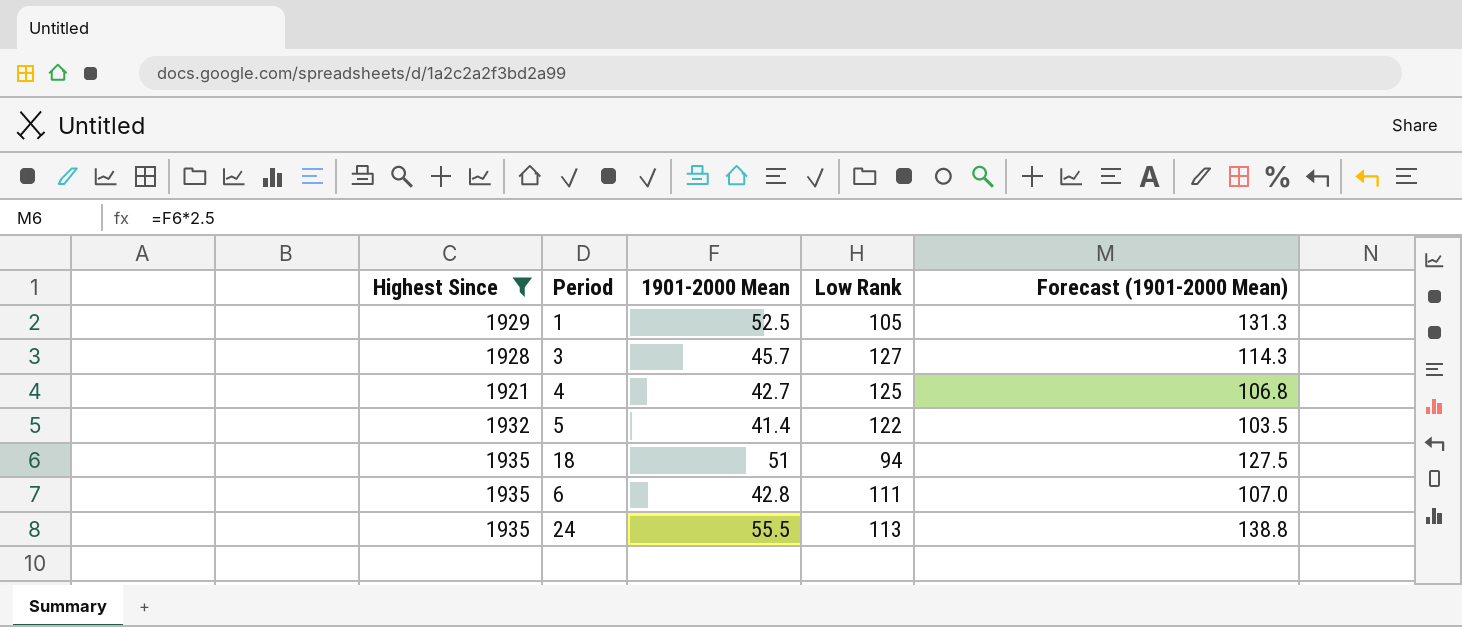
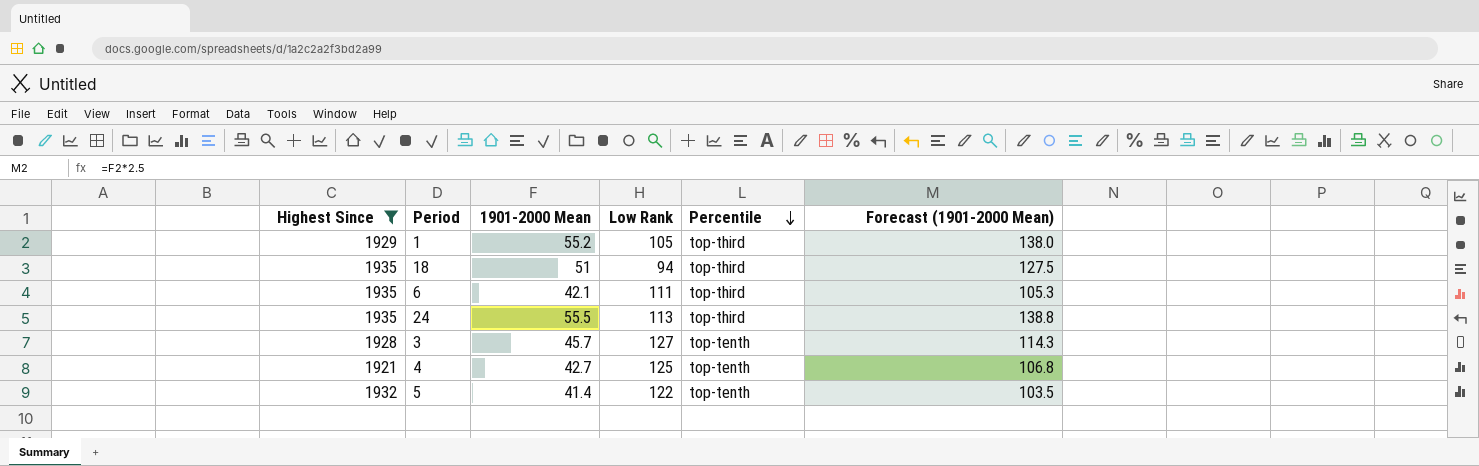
row order: none -> Percentile descending
column Percentile | position: none -> 5
1 | 1901-2000 Mean: 52.5 -> 55.2
1 | Forecast (1901-2000 Mean): 131.3 -> 138.0
6 | 1901-2000 Mean: 42.8 -> 42.1
6 | Forecast (1901-2000 Mean): 107.0 -> 105.3

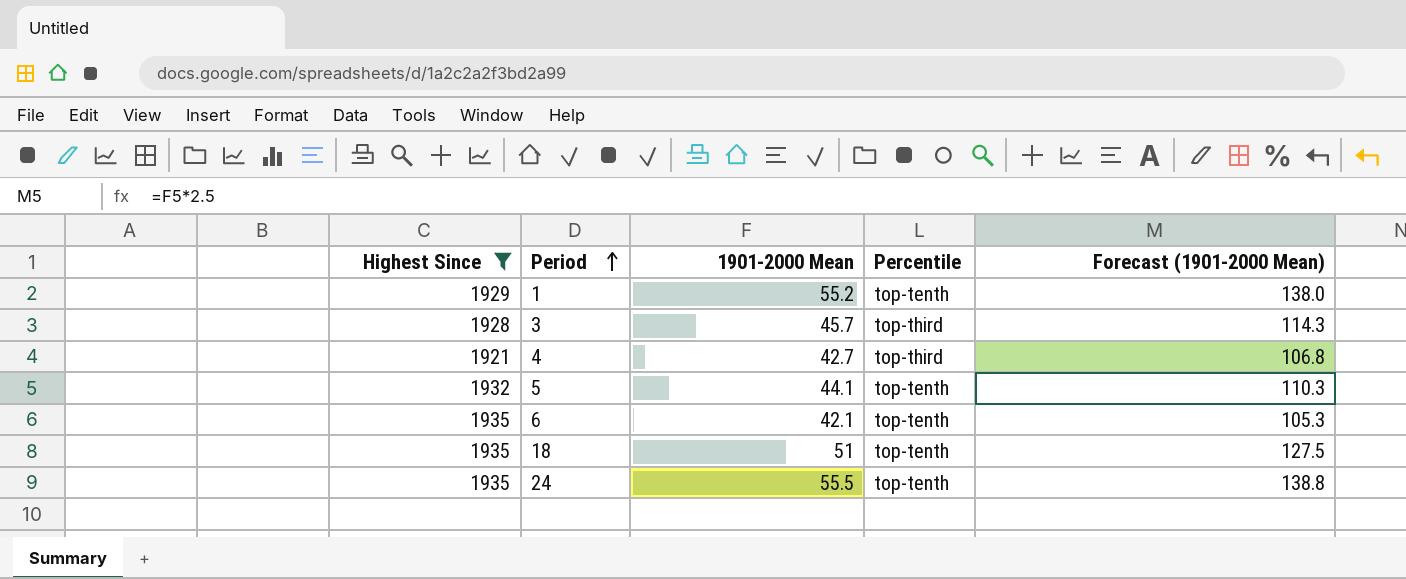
row order: Percentile descending -> Period ascending
column Low Rank | position: 4 -> none
1 | Percentile: top-third -> top-tenth
3 | Percentile: top-tenth -> top-third
4 | Percentile: top-tenth -> top-third
5 | 1901-2000 Mean: 41.4 -> 44.1
5 | Forecast (1901-2000 Mean): 103.5 -> 110.3
6 | Percentile: top-third -> top-tenth
18 | Percentile: top-third -> top-tenth
24 | Percentile: top-third -> top-tenth

